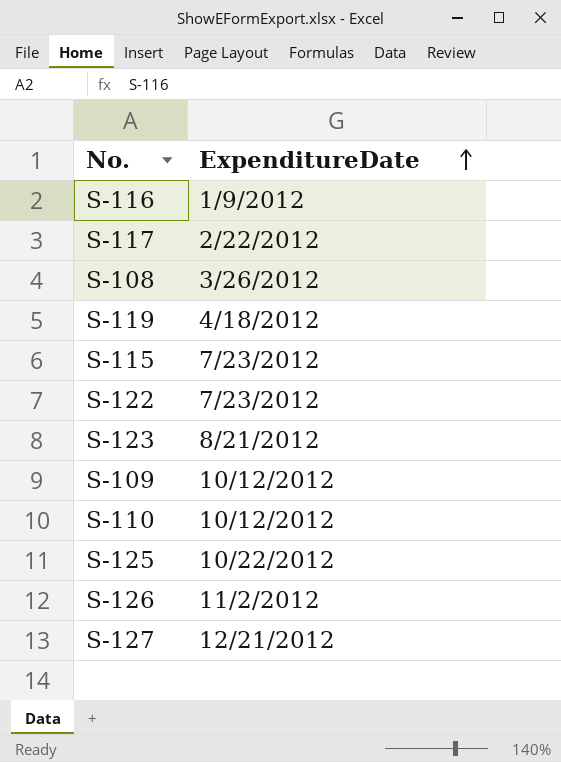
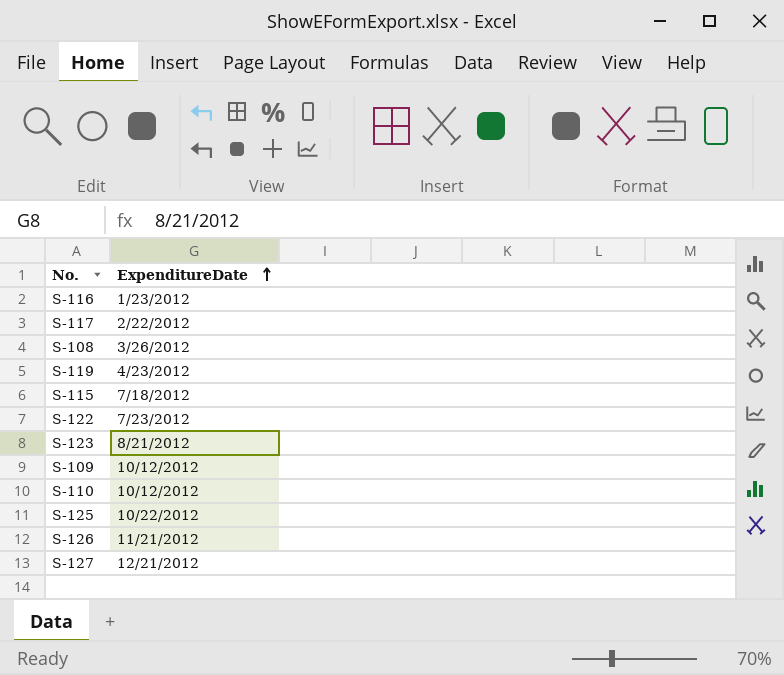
S-116 | ExpenditureDate: 1/9/2012 -> 1/23/2012
S-119 | ExpenditureDate: 4/18/2012 -> 4/23/2012
S-115 | ExpenditureDate: 7/23/2012 -> 7/18/2012
S-126 | ExpenditureDate: 11/2/2012 -> 11/21/2012

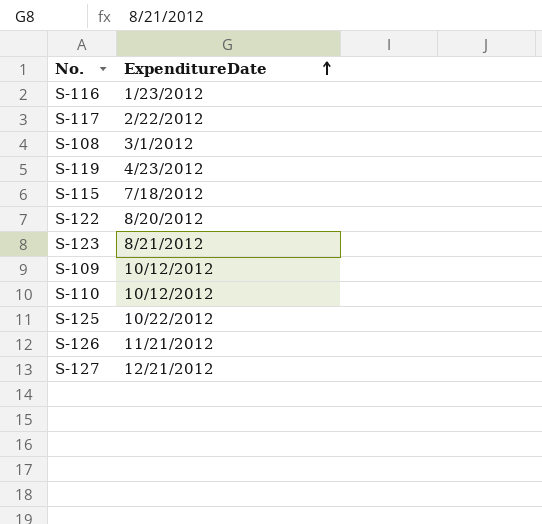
S-108 | ExpenditureDate: 3/26/2012 -> 3/1/2012
S-122 | ExpenditureDate: 7/23/2012 -> 8/20/2012

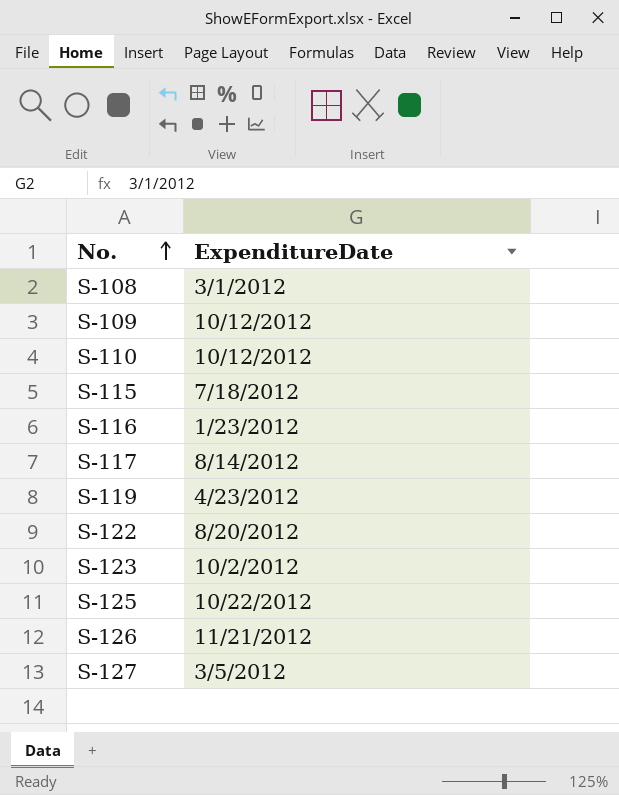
row order: ExpenditureDate ascending -> No. ascending
S-117 | ExpenditureDate: 2/22/2012 -> 8/14/2012
S-123 | ExpenditureDate: 8/21/2012 -> 10/2/2012
S-127 | ExpenditureDate: 12/21/2012 -> 3/5/2012

